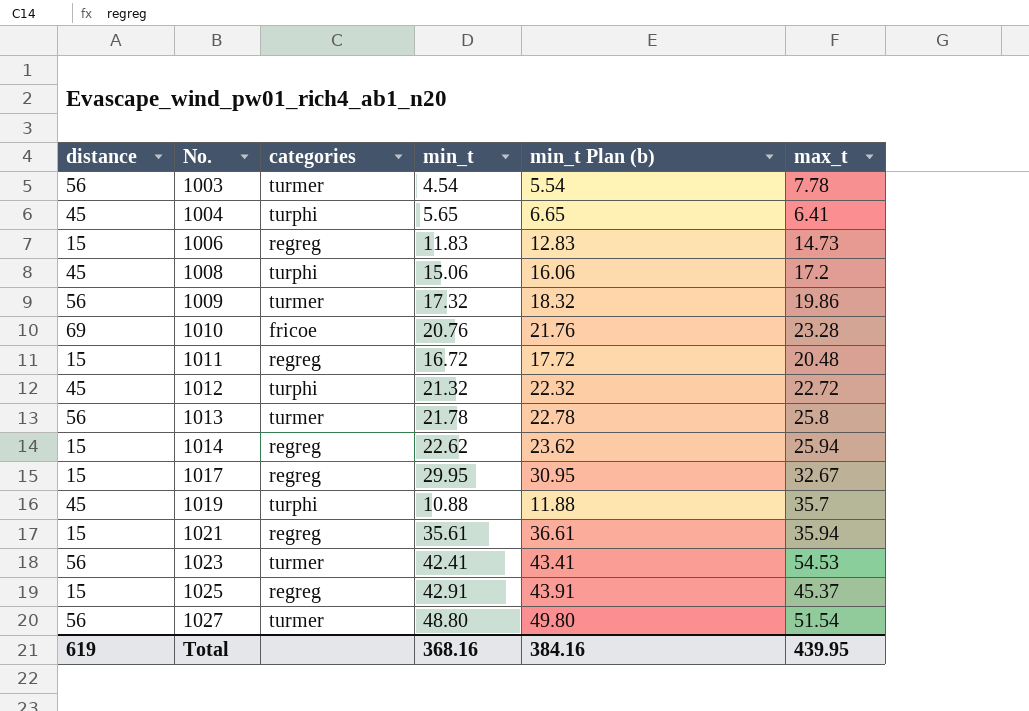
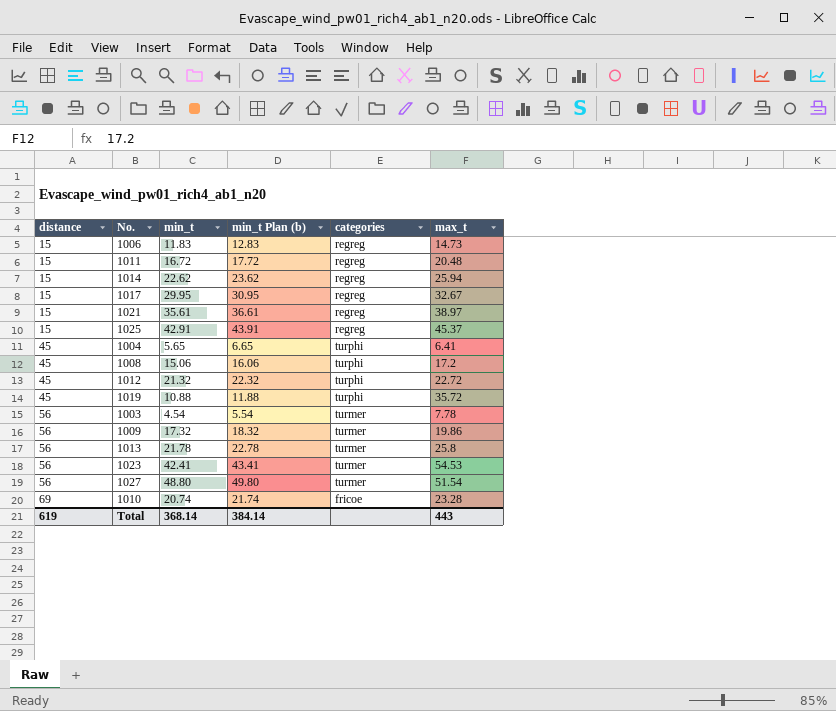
row order: No. ascending -> distance ascending
column categories | position: 3 -> 5
1021 | max_t: 35.94 -> 38.97
1019 | max_t: 35.7 -> 35.72
1010 | min_t: 20.76 -> 20.74
1010 | min_t Plan (b): 21.76 -> 21.74
Total | min_t: 368.16 -> 368.14
Total | min_t Plan (b): 384.16 -> 384.14
Total | max_t: 439.95 -> 443

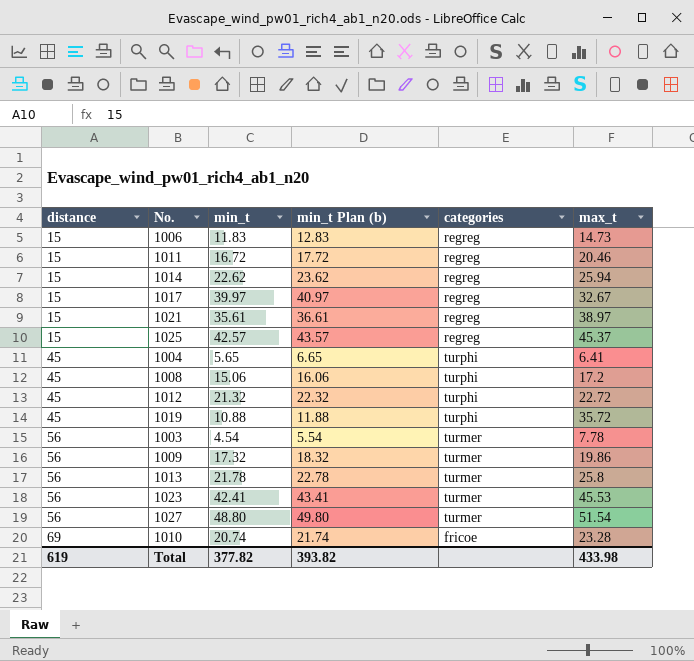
1011 | max_t: 20.48 -> 20.46
1017 | min_t: 29.95 -> 39.97
1017 | min_t Plan (b): 30.95 -> 40.97
1025 | min_t: 42.91 -> 42.57
1025 | min_t Plan (b): 43.91 -> 43.57
1023 | max_t: 54.53 -> 45.53
Total | min_t: 368.14 -> 377.82
Total | min_t Plan (b): 384.14 -> 393.82
Total | max_t: 443 -> 433.98

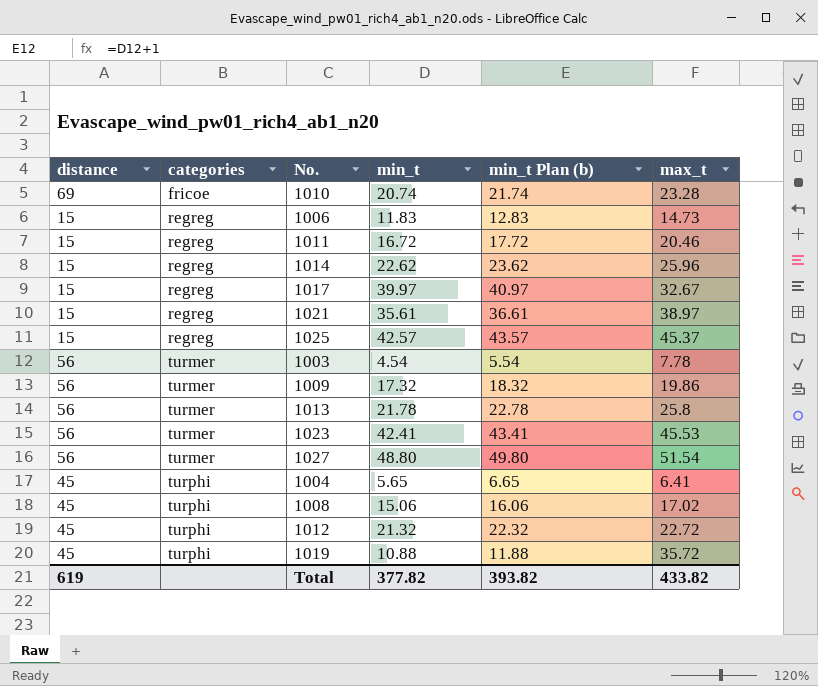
row order: distance ascending -> categories ascending
column categories | position: 5 -> 2
1014 | max_t: 25.94 -> 25.96
1008 | max_t: 17.2 -> 17.02
Total | max_t: 433.98 -> 433.82

